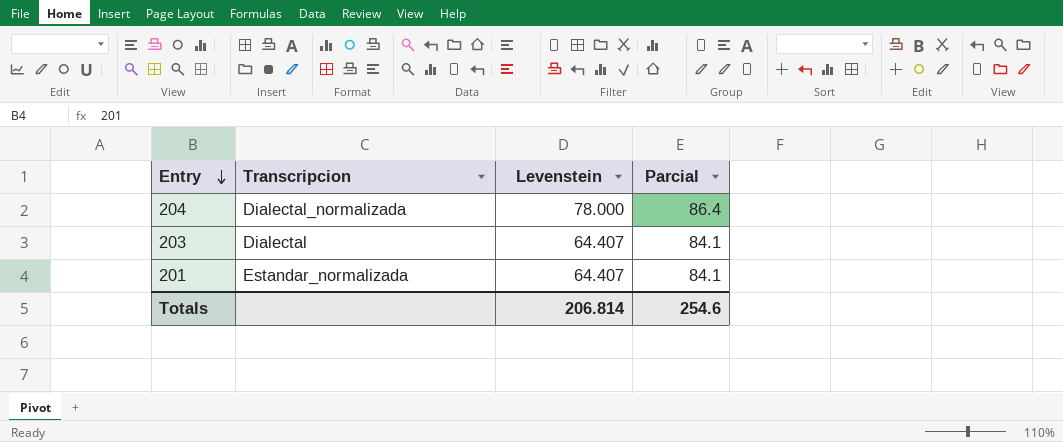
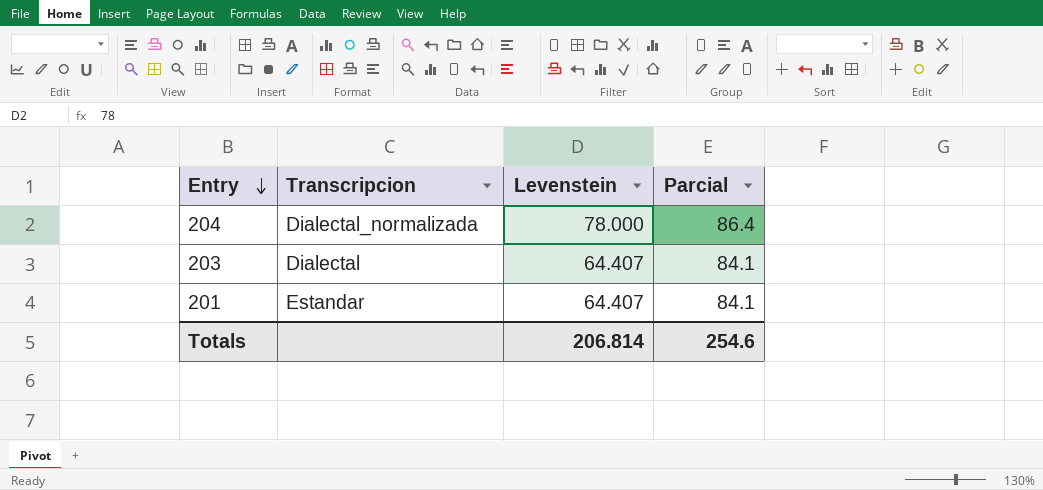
201 | Transcripcion: Estandar_normalizada -> Estandar

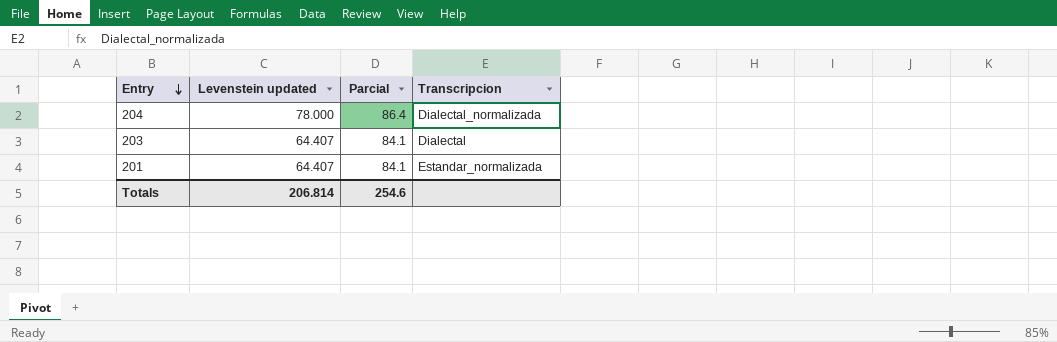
column name: Levenstein -> Levenstein updated
column Transcripcion | position: 2 -> 4
201 | Transcripcion: Estandar -> Estandar_normalizada

